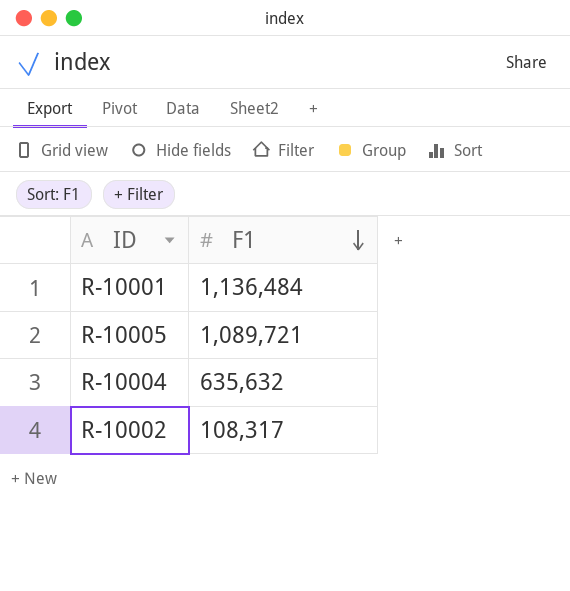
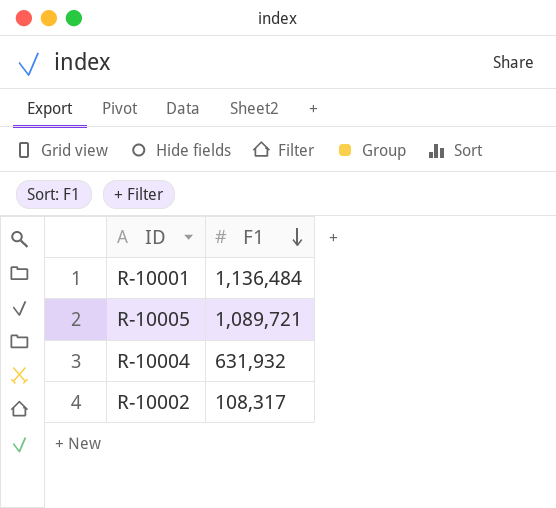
R-10004 | F1: 635,632 -> 631,932

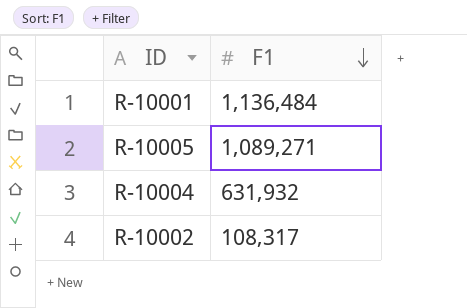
R-10005 | F1: 1,089,721 -> 1,089,271

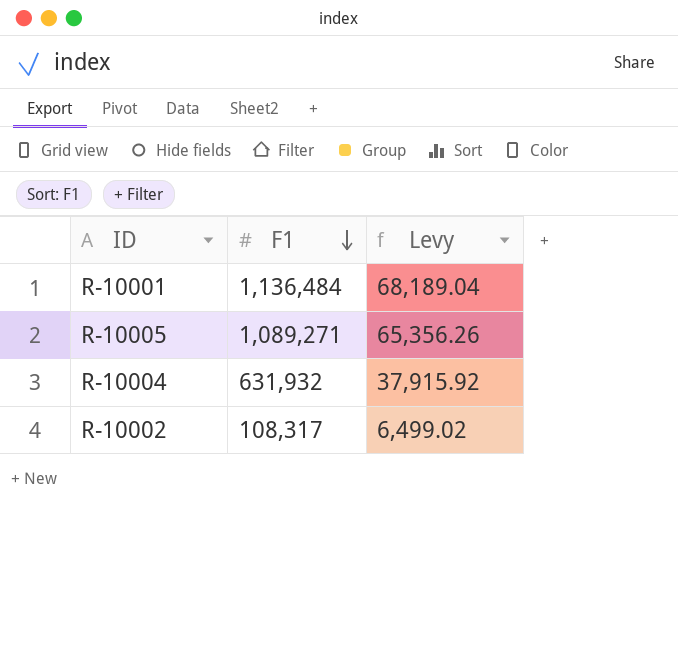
column Levy | formula: none -> [F1] * 0.06

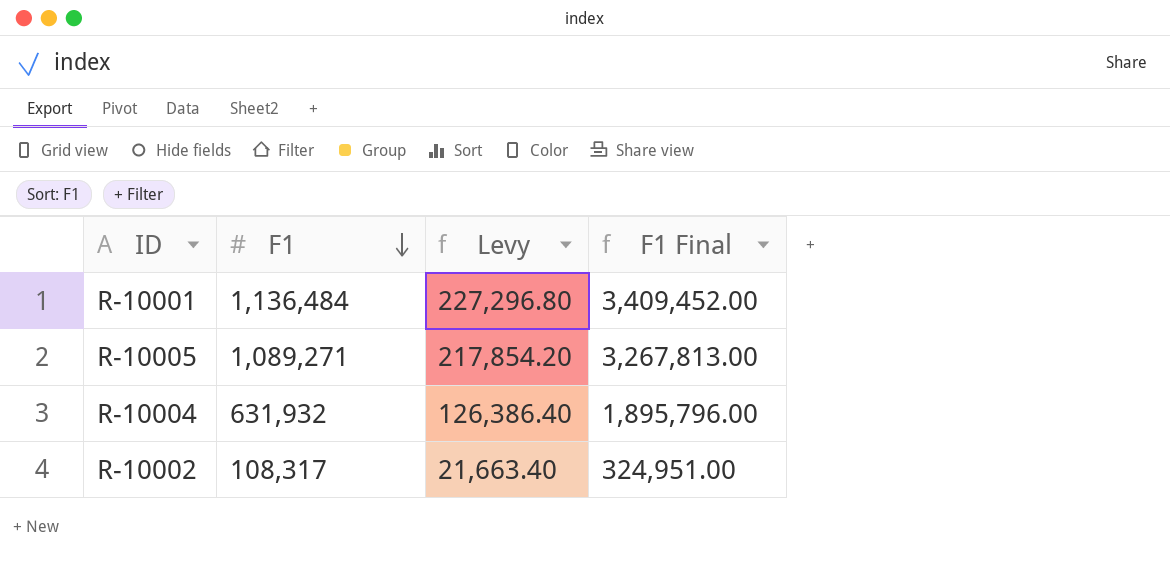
column Levy | formula: [F1] * 0.06 -> [F1] * 0.2
column F1 Final | formula: none -> [F1] * 3

